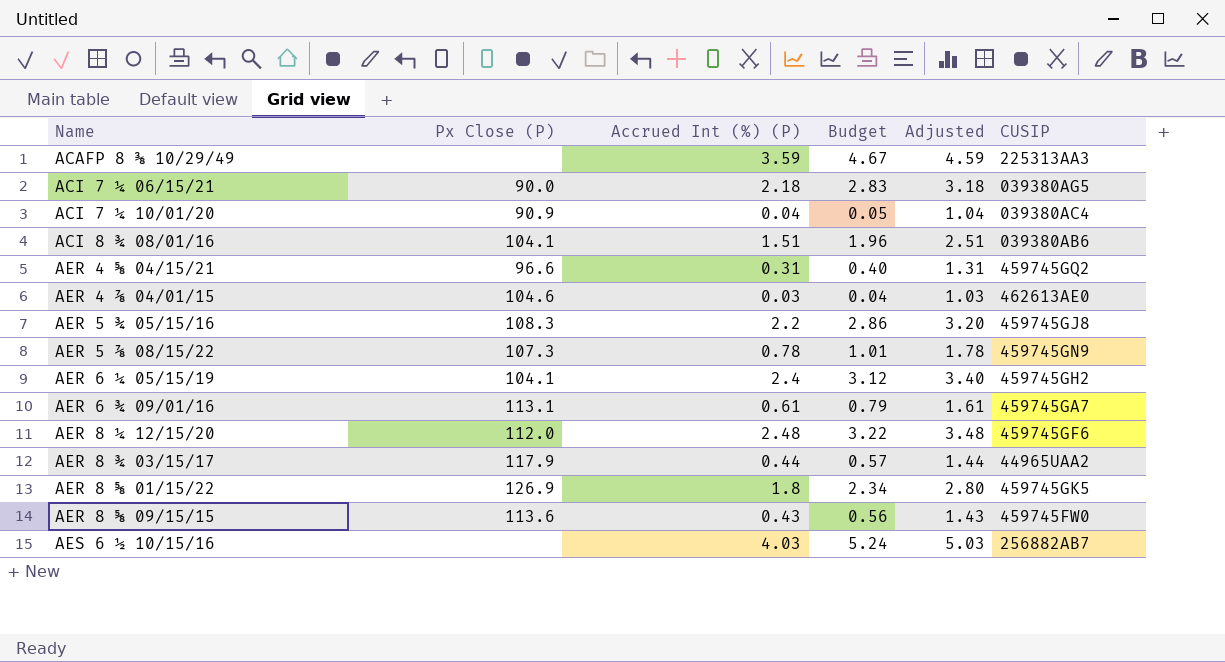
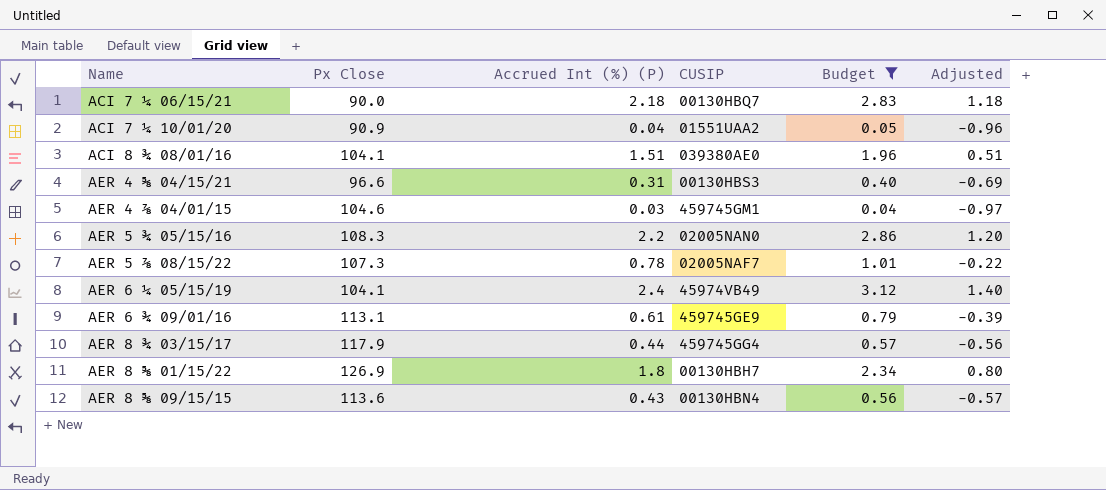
filter: none -> Budget <= 3.12
column name: Px Close (P) -> Px Close
column CUSIP | position: 6 -> 4
column Adjusted | formula: [Accrued Int (%) (P)] + 1 -> [Accrued Int (%) (P)] - 1
ACI 7 ¼ 06/15/21 | CUSIP: 039380AG5 -> 00130HBQ7
ACI 7 ¼ 10/01/20 | CUSIP: 039380AC4 -> 01551UAA2
ACI 8 ¾ 08/01/16 | CUSIP: 039380AB6 -> 039380AE0
AER 4 ⅝ 04/15/21 | CUSIP: 459745GQ2 -> 00130HBS3
AER 4 ⅞ 04/01/15 | CUSIP: 462613AE0 -> 459745GM1
AER 5 ¾ 05/15/16 | CUSIP: 459745GJ8 -> 02005NAN0
AER 5 ⅞ 08/15/22 | CUSIP: 459745GN9 -> 02005NAF7
AER 6 ¼ 05/15/19 | CUSIP: 459745GH2 -> 45974VB49
AER 6 ¾ 09/01/16 | CUSIP: 459745GA7 -> 459745GE9
AER 8 ¾ 03/15/17 | CUSIP: 44965UAA2 -> 459745GG4
AER 8 ⅝ 01/15/22 | CUSIP: 459745GK5 -> 00130HBH7
AER 8 ⅝ 09/15/15 | CUSIP: 459745FW0 -> 00130HBN4

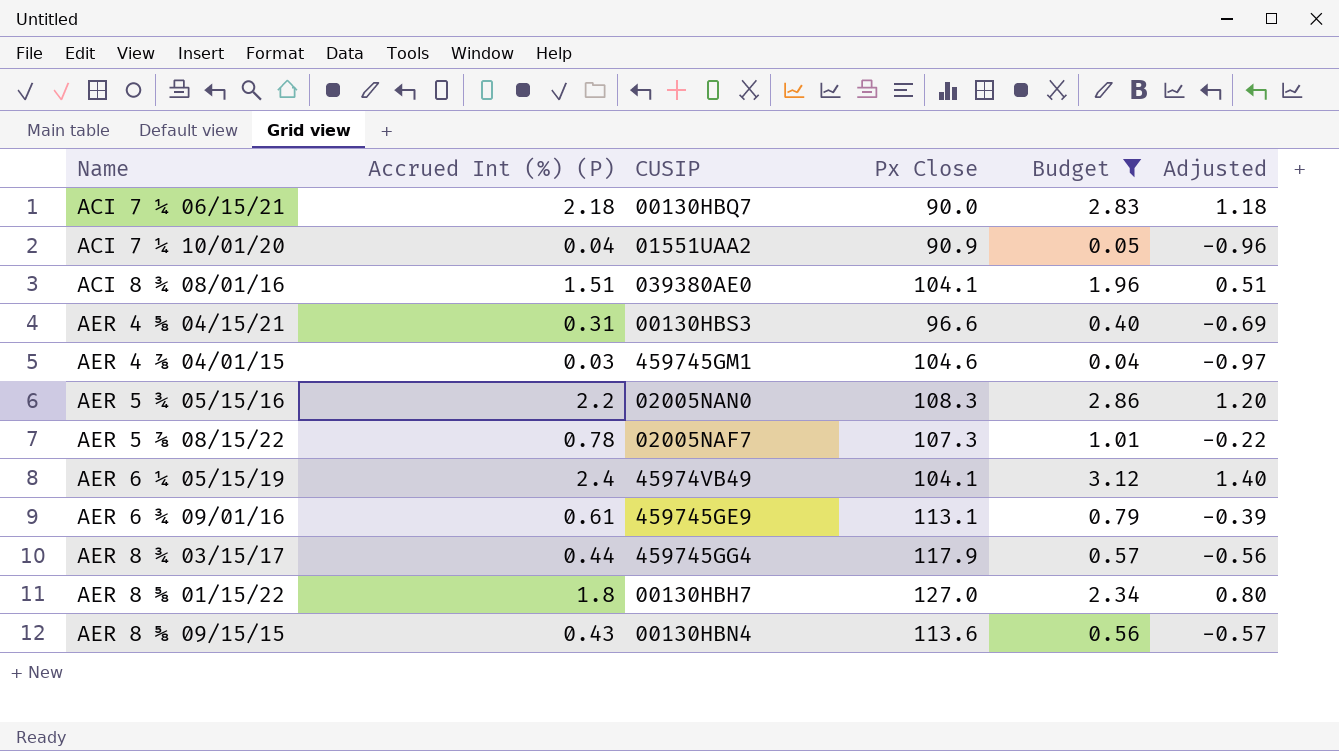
column Px Close | position: 2 -> 4
AER 8 ⅝ 01/15/22 | Px Close: 126.9 -> 127.0

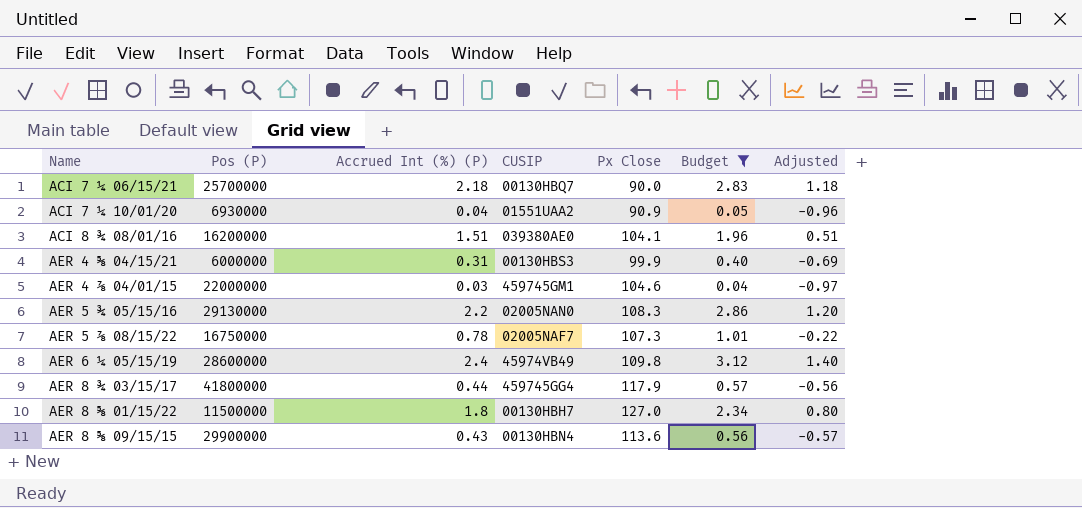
column Pos (P) | position: none -> 2
row AER 6 ¾ 09/01/16: 0.61 | 459745GE9 | 113.1 | 0.79 | -0.39 -> none
AER 4 ⅝ 04/15/21 | Px Close: 96.6 -> 99.9
AER 6 ¼ 05/15/19 | Px Close: 104.1 -> 109.8

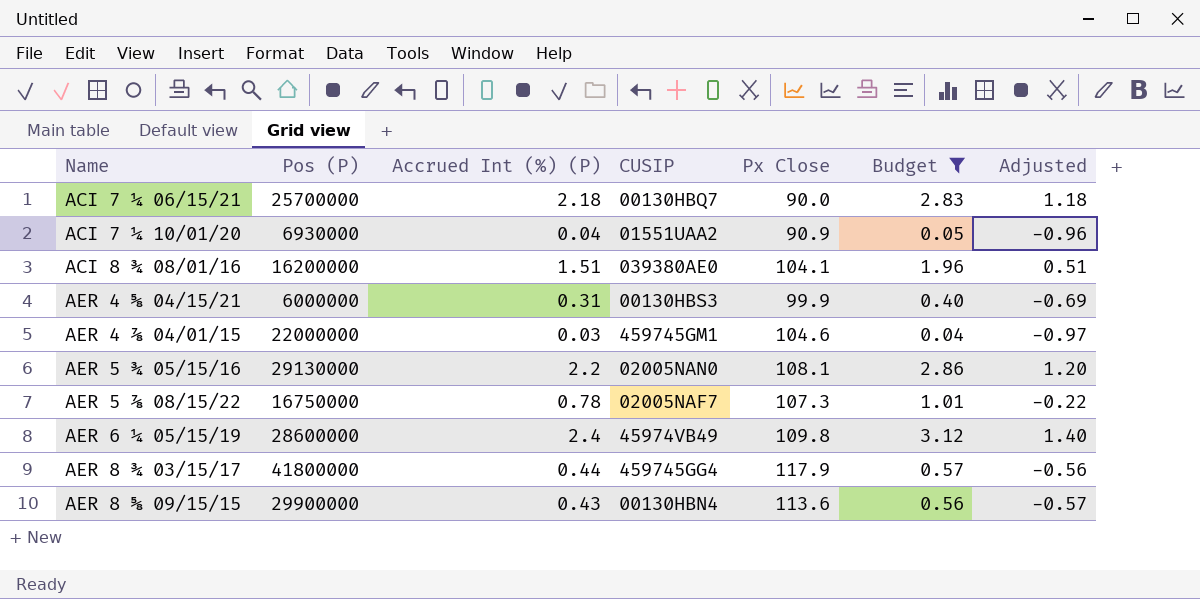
row AER 8 ⅝ 01/15/22: 11500000 | 1.8 | 00130HBH7 | 127.0 | 2.34 | 0.80 -> none
AER 5 ¾ 05/15/16 | Px Close: 108.3 -> 108.1

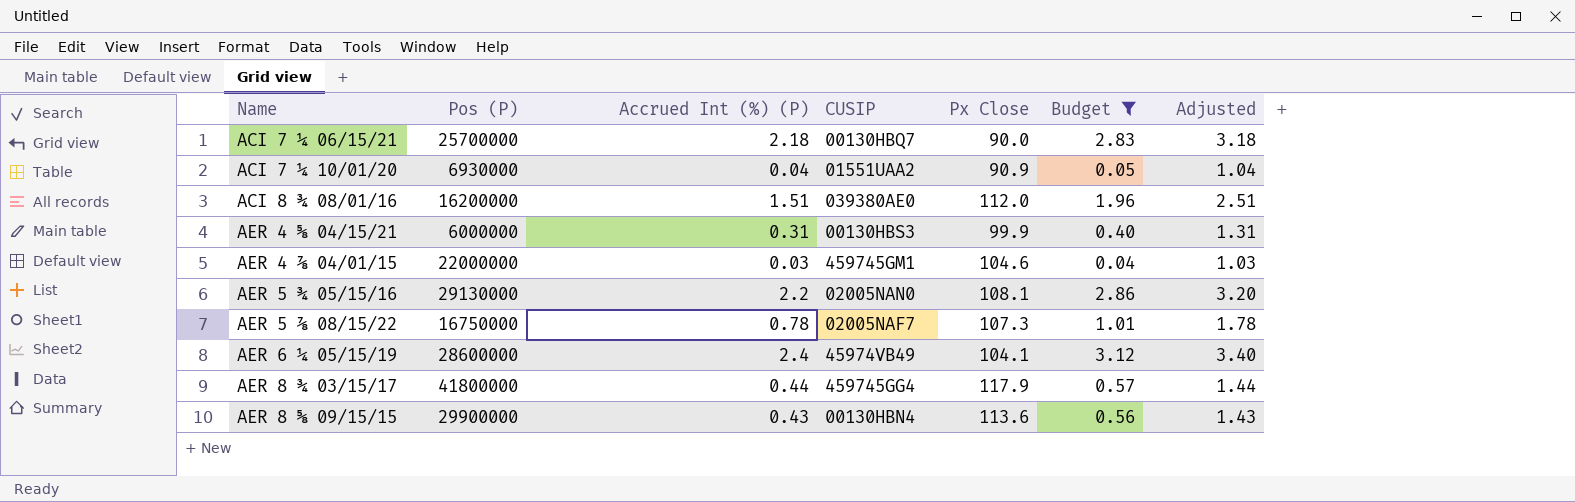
column Adjusted | formula: [Accrued Int (%) (P)] - 1 -> [Accrued Int (%) (P)] + 1
ACI 8 ¾ 08/01/16 | Px Close: 104.1 -> 112.0
AER 6 ¼ 05/15/19 | Px Close: 109.8 -> 104.1

